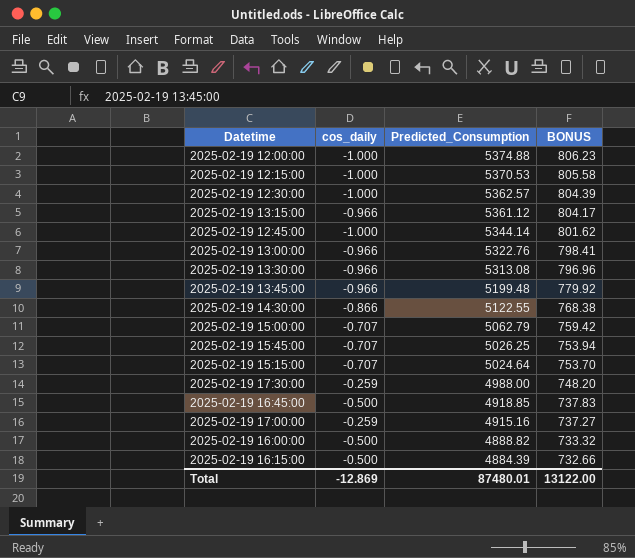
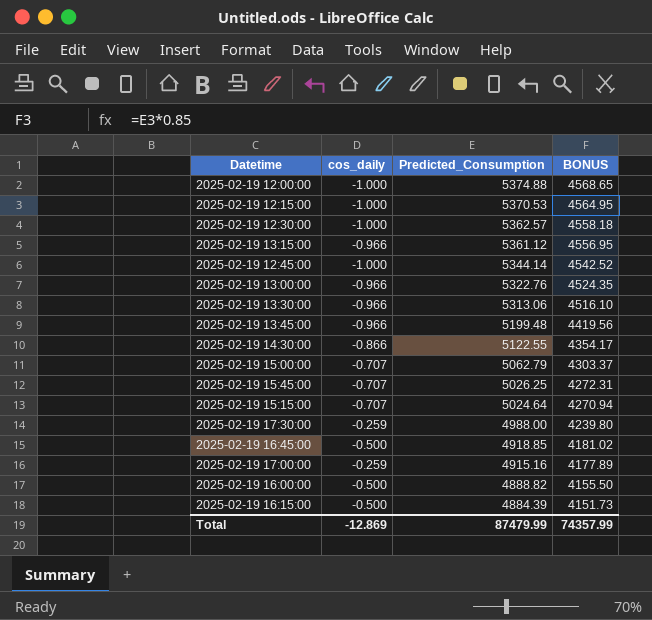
column BONUS | formula: [Predicted_Consumption] * 0.15 -> [Predicted_Consumption] * 0.85
2025-02-19 13:30:00 | Predicted_Consumption: 5313.08 -> 5313.06
Total | Predicted_Consumption: 87480.01 -> 87479.99
Total | BONUS: 13122.00 -> 74357.99

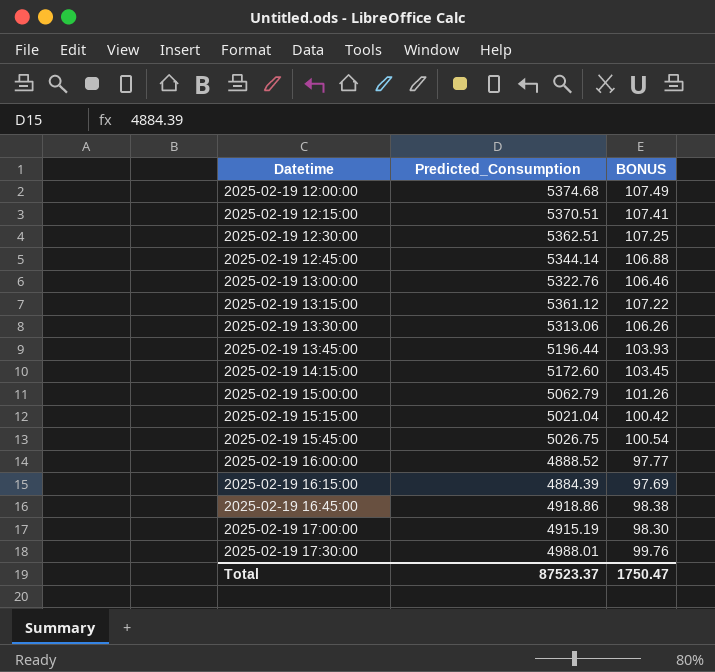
row order: Predicted_Consumption descending -> Datetime ascending
column cos_daily | position: 2 -> none
column BONUS | formula: [Predicted_Consumption] * 0.85 -> [Predicted_Consumption] * 0.02
row 2025-02-19 14:30:00: -0.866 | 5122.55 | 4354.17 -> none
2025-02-19 12:00:00 | Predicted_Consumption: 5374.88 -> 5374.68
2025-02-19 12:15:00 | Predicted_Consumption: 5370.53 -> 5370.51
2025-02-19 12:30:00 | Predicted_Consumption: 5362.57 -> 5362.51
2025-02-19 13:45:00 | Predicted_Consumption: 5199.48 -> 5196.44
row 2025-02-19 14:15:00: none -> 5172.60 | 103.45
2025-02-19 15:15:00 | Predicted_Consumption: 5024.64 -> 5021.04
2025-02-19 15:45:00 | Predicted_Consumption: 5026.25 -> 5026.75
2025-02-19 16:00:00 | Predicted_Consumption: 4888.82 -> 4888.52
2025-02-19 16:45:00 | Predicted_Consumption: 4918.85 -> 4918.86
2025-02-19 17:00:00 | Predicted_Consumption: 4915.16 -> 4915.19
2025-02-19 17:30:00 | Predicted_Consumption: 4988.00 -> 4988.01
Total | Predicted_Consumption: 87479.99 -> 87523.37
Total | BONUS: 74357.99 -> 1750.47

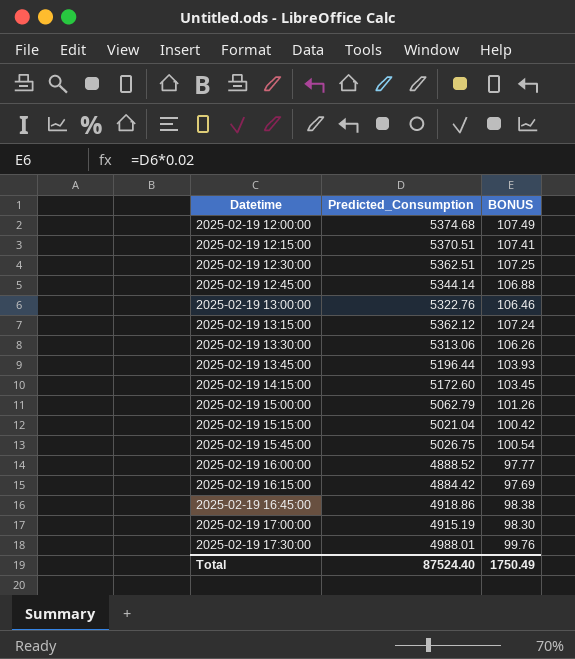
2025-02-19 13:15:00 | Predicted_Consumption: 5361.12 -> 5362.12
2025-02-19 13:15:00 | BONUS: 107.22 -> 107.24
2025-02-19 16:15:00 | Predicted_Consumption: 4884.39 -> 4884.42
Total | Predicted_Consumption: 87523.37 -> 87524.40
Total | BONUS: 1750.47 -> 1750.49

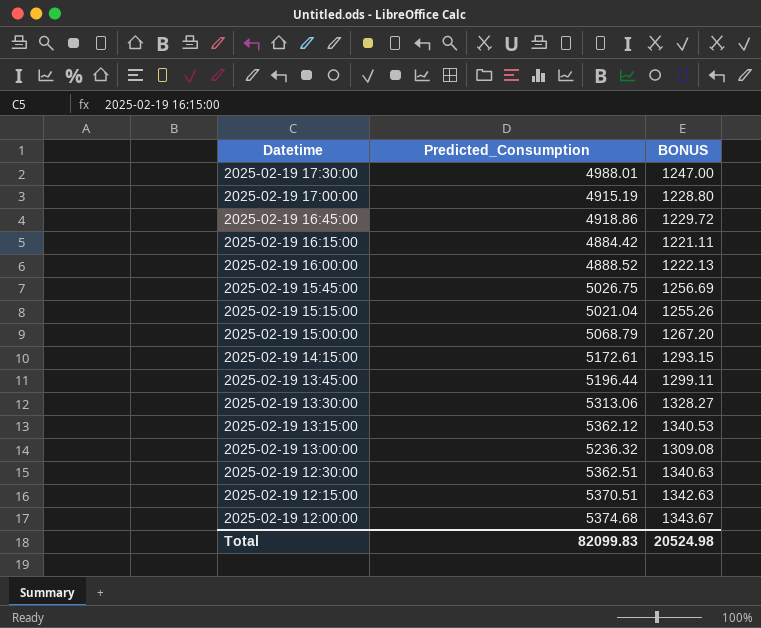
row order: Datetime ascending -> Datetime descending
column BONUS | formula: [Predicted_Consumption] * 0.02 -> [Predicted_Consumption] * 0.25
row 2025-02-19 12:45:00: 5344.14 | 106.88 -> none
2025-02-19 15:00:00 | Predicted_Consumption: 5062.79 -> 5068.79
2025-02-19 14:15:00 | Predicted_Consumption: 5172.60 -> 5172.61
2025-02-19 13:00:00 | Predicted_Consumption: 5322.76 -> 5236.32
Total | Predicted_Consumption: 87524.40 -> 82099.83
Total | BONUS: 1750.49 -> 20524.98

